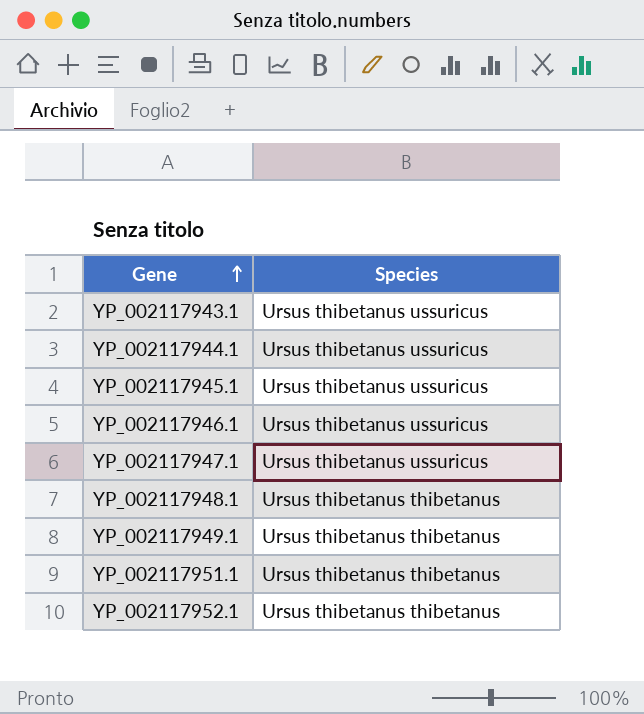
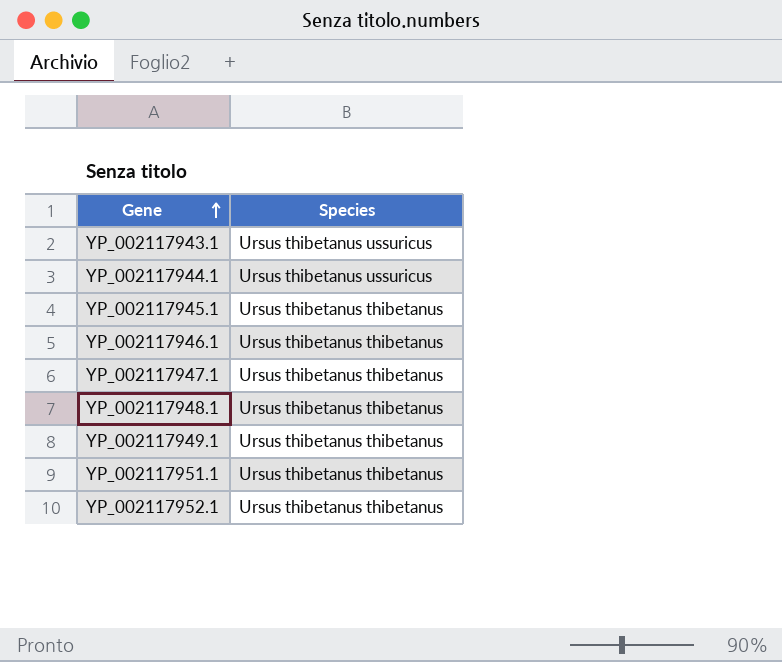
YP_002117945.1 | Species: Ursus thibetanus ussuricus -> Ursus thibetanus thibetanus
YP_002117946.1 | Species: Ursus thibetanus ussuricus -> Ursus thibetanus thibetanus
YP_002117947.1 | Species: Ursus thibetanus ussuricus -> Ursus thibetanus thibetanus

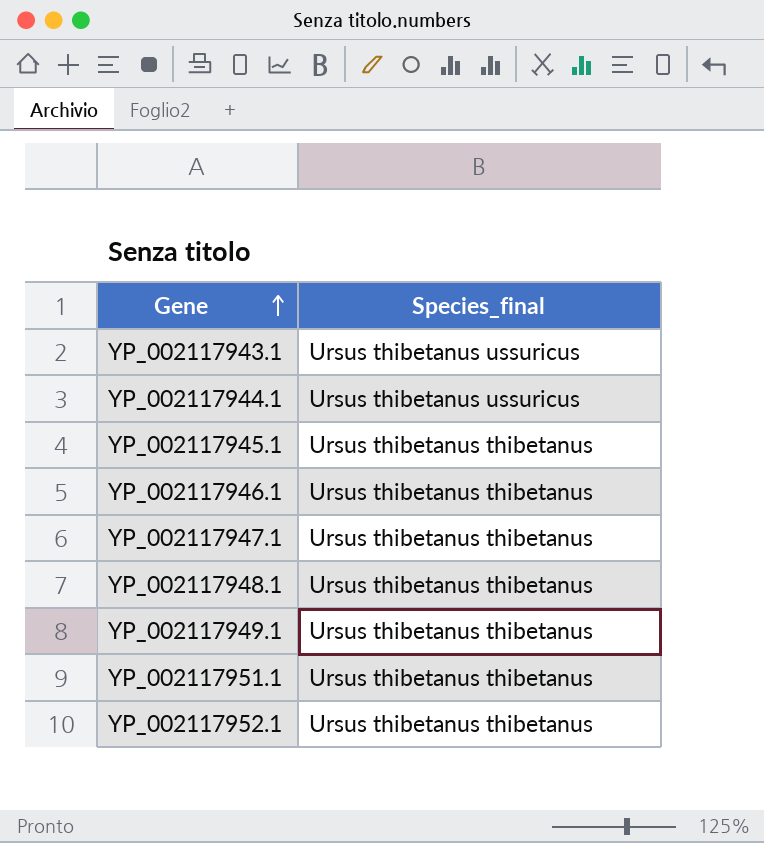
column name: Species -> Species_final

